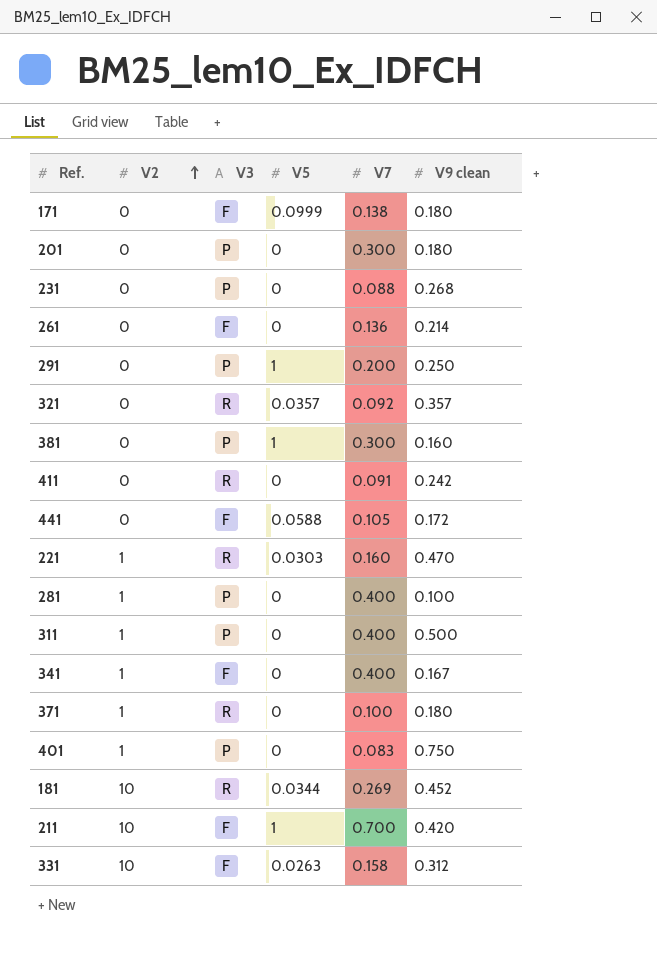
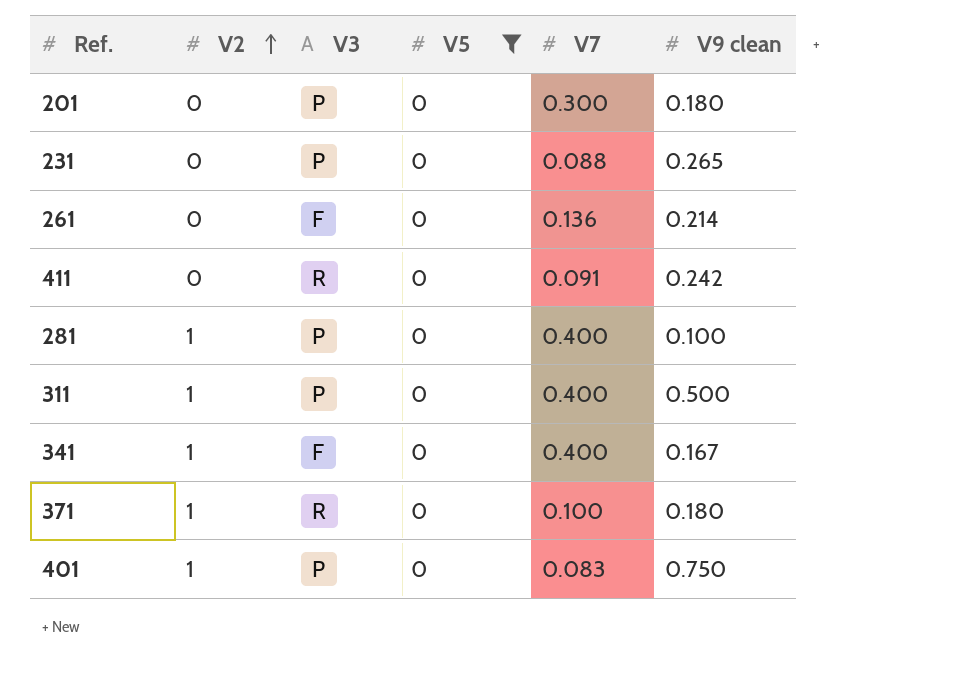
filter: none -> V5 = 0
231 | V9 clean: 0.268 -> 0.265

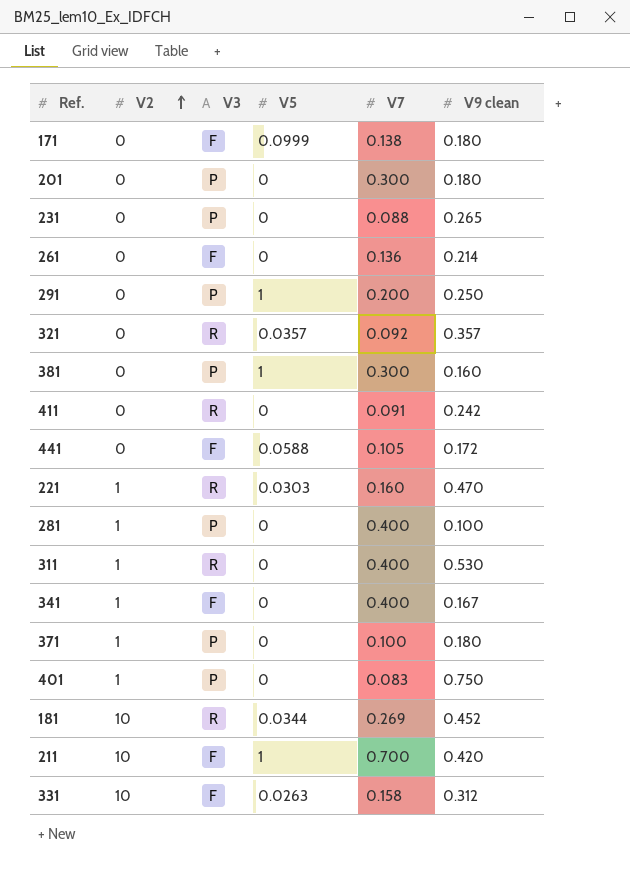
filter: V5 = 0 -> none
311 | V3: P -> R
311 | V9 clean: 0.500 -> 0.530
371 | V3: R -> P

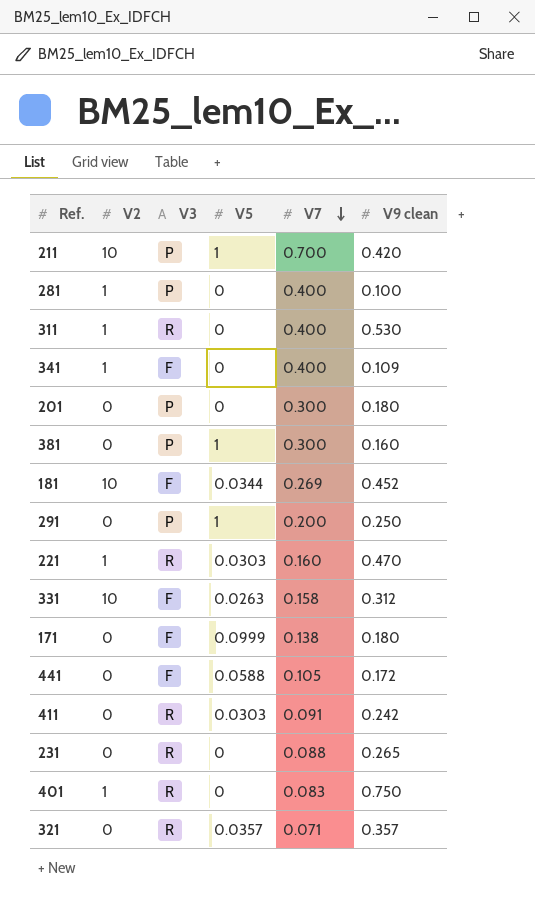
row order: V2 ascending -> V7 descending
row 261: 0 | F | 0 | 0.136 | 0.214 -> none
row 371: 1 | P | 0 | 0.100 | 0.180 -> none
211 | V3: F -> P
341 | V9 clean: 0.167 -> 0.109
181 | V3: R -> F
411 | V5: 0 -> 0.0303
231 | V3: P -> R
401 | V3: P -> R
321 | V7: 0.092 -> 0.071

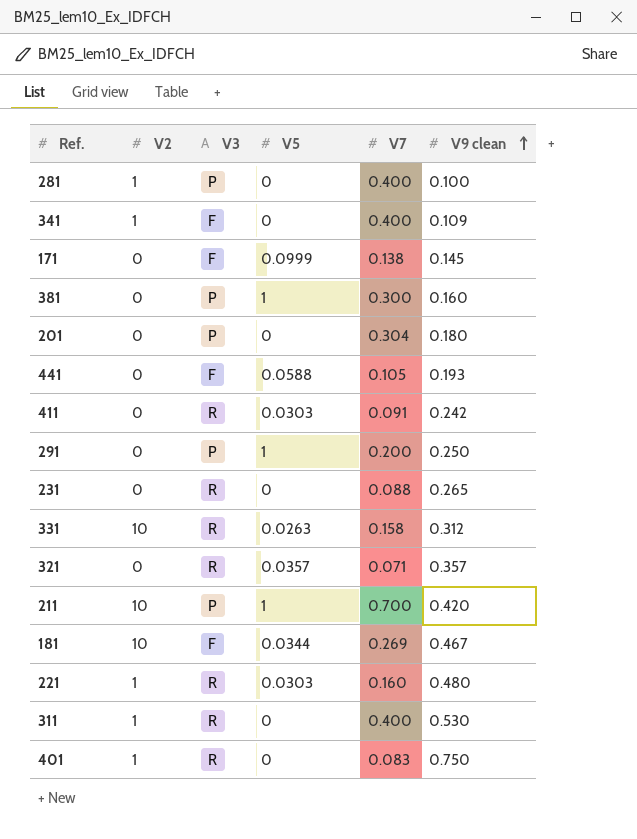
row order: V7 descending -> V9 clean ascending
171 | V9 clean: 0.180 -> 0.145
201 | V7: 0.300 -> 0.304
441 | V9 clean: 0.172 -> 0.193
331 | V3: F -> R
181 | V9 clean: 0.452 -> 0.467
221 | V9 clean: 0.470 -> 0.480

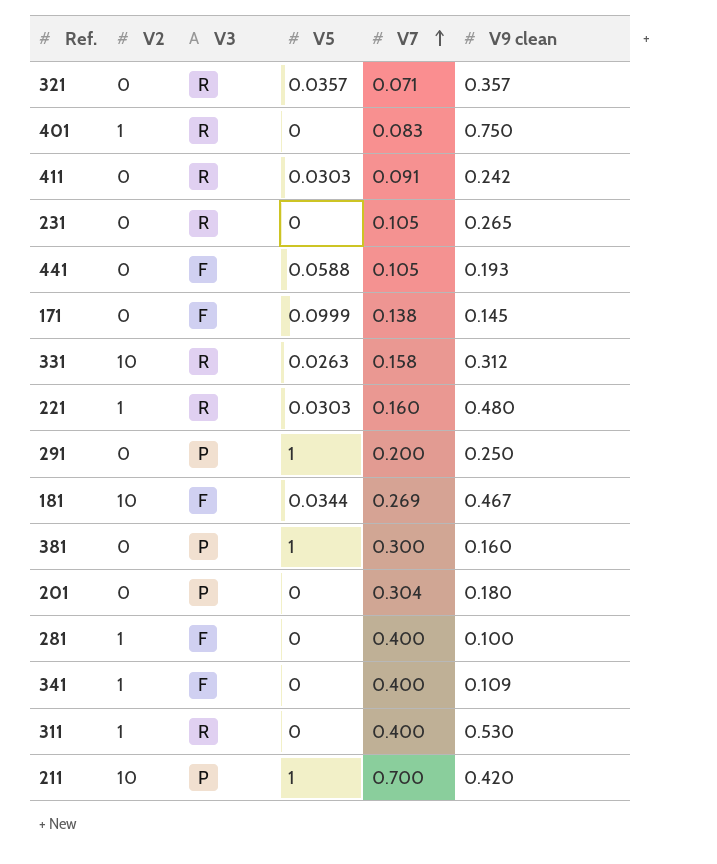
row order: V9 clean ascending -> V7 ascending
231 | V7: 0.088 -> 0.105
281 | V3: P -> F

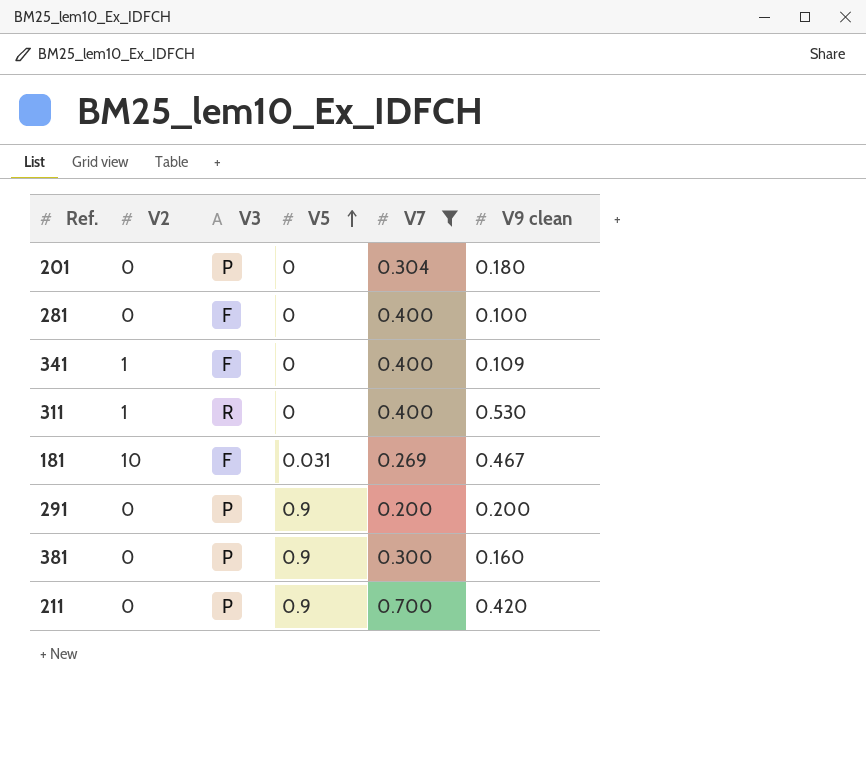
filter: none -> V7 >= 0.200
row order: V7 ascending -> V5 ascending
281 | V2: 1 -> 0
181 | V5: 0.0344 -> 0.031
291 | V5: 1 -> 0.9
291 | V9 clean: 0.250 -> 0.200
381 | V5: 1 -> 0.9
211 | V2: 10 -> 0
211 | V5: 1 -> 0.9

